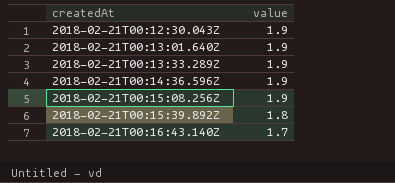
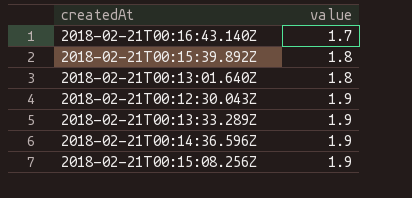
row order: createdAt ascending -> value ascending
2018-02-21T00:13:01.640Z | value: 1.9 -> 1.8

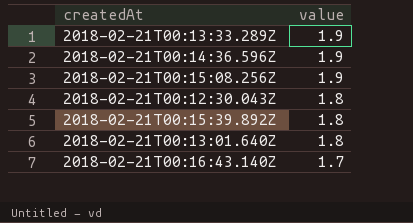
row order: value ascending -> value descending
2018-02-21T00:12:30.043Z | value: 1.9 -> 1.8

